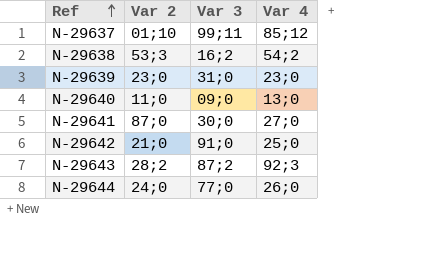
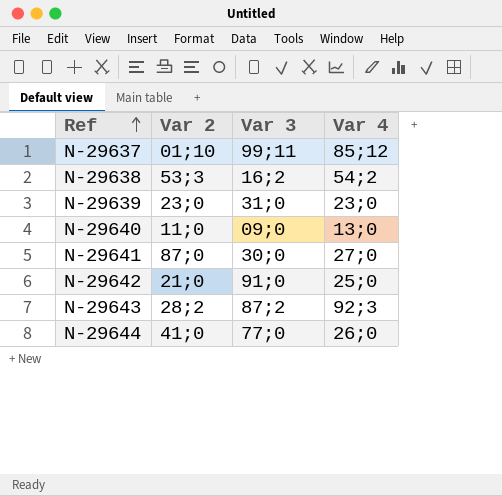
N-29644 | Var 2: 24;0 -> 41;0

